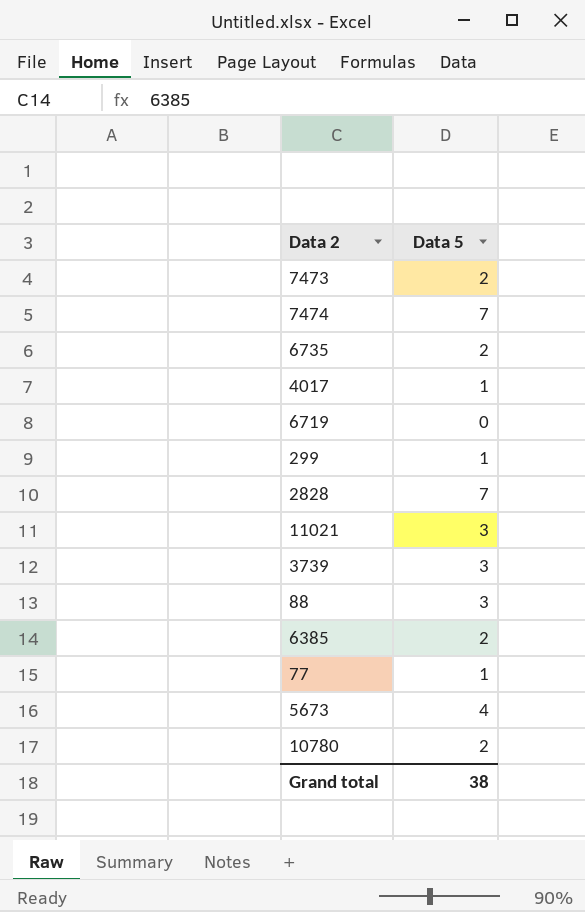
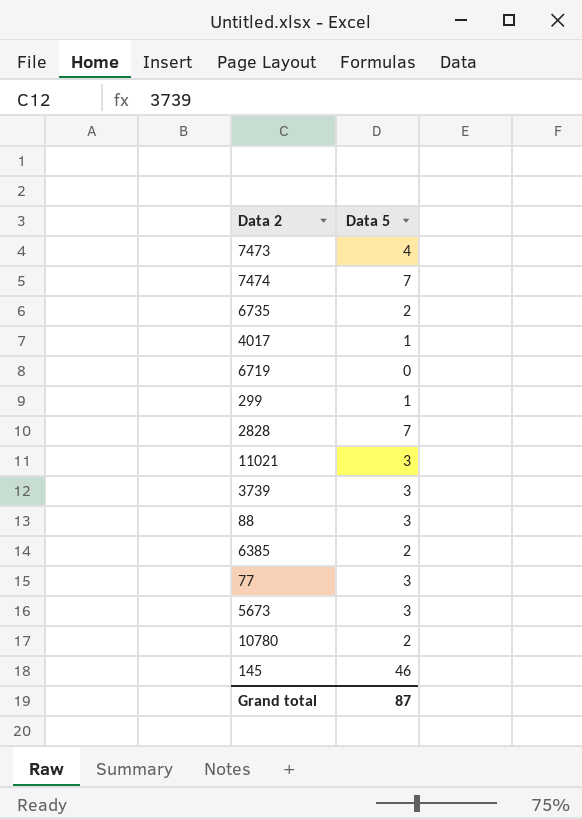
7473 | Data 5: 2 -> 4
77 | Data 5: 1 -> 3
5673 | Data 5: 4 -> 3
row 145: none -> 46
Grand total | Data 5: 38 -> 87

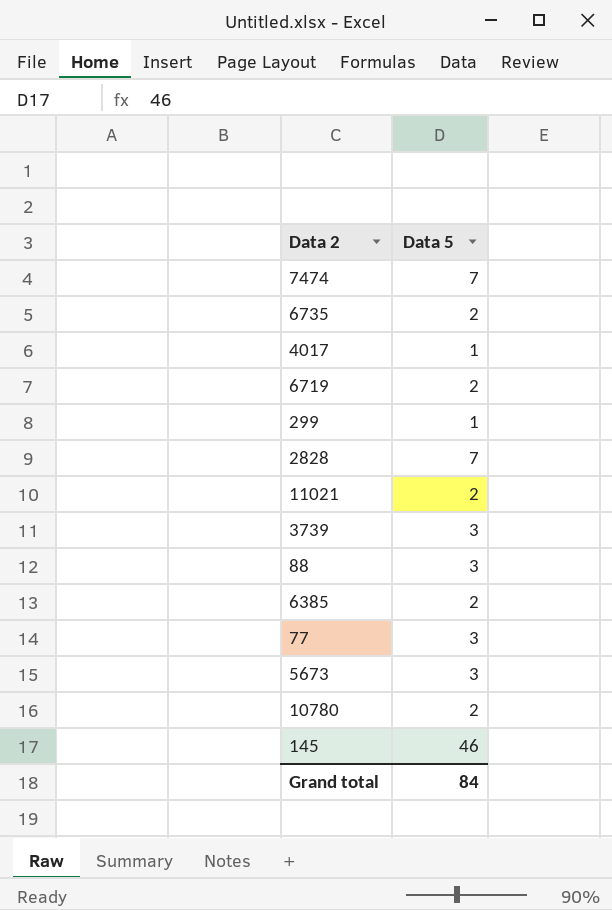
row 7473: 4 -> none
6719 | Data 5: 0 -> 2
11021 | Data 5: 3 -> 2
Grand total | Data 5: 87 -> 84

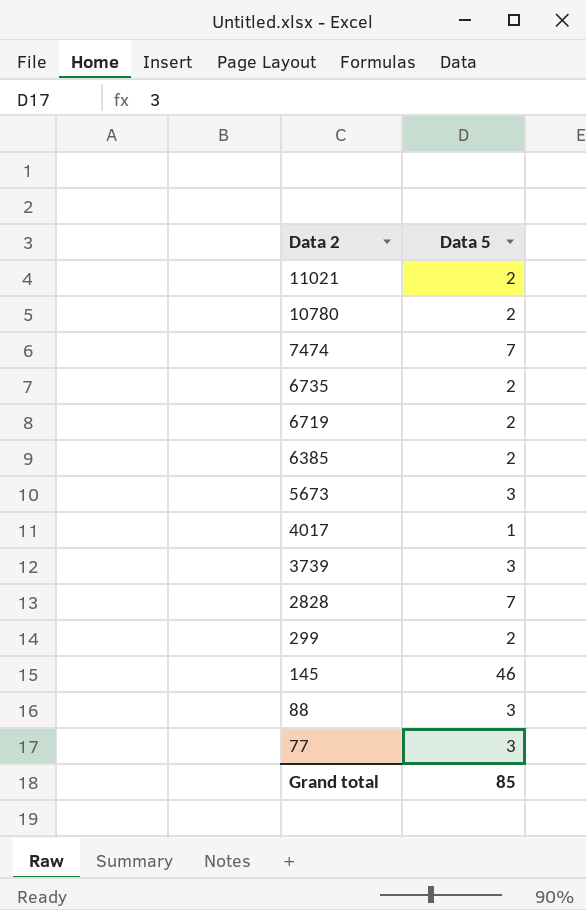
row order: none -> Data 2 descending
299 | Data 5: 1 -> 2
Grand total | Data 5: 84 -> 85

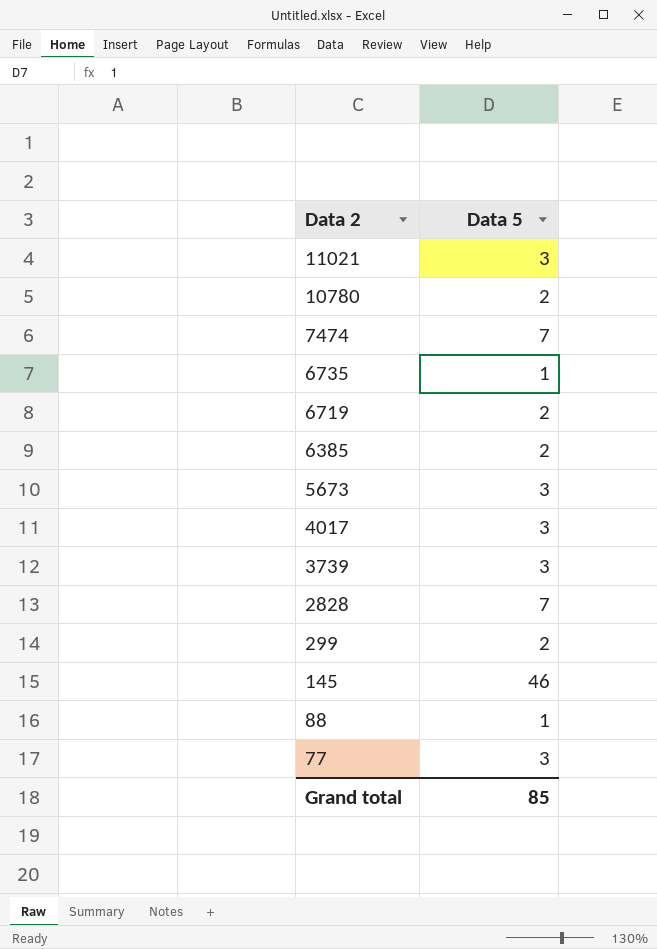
11021 | Data 5: 2 -> 3
6735 | Data 5: 2 -> 1
4017 | Data 5: 1 -> 3
88 | Data 5: 3 -> 1

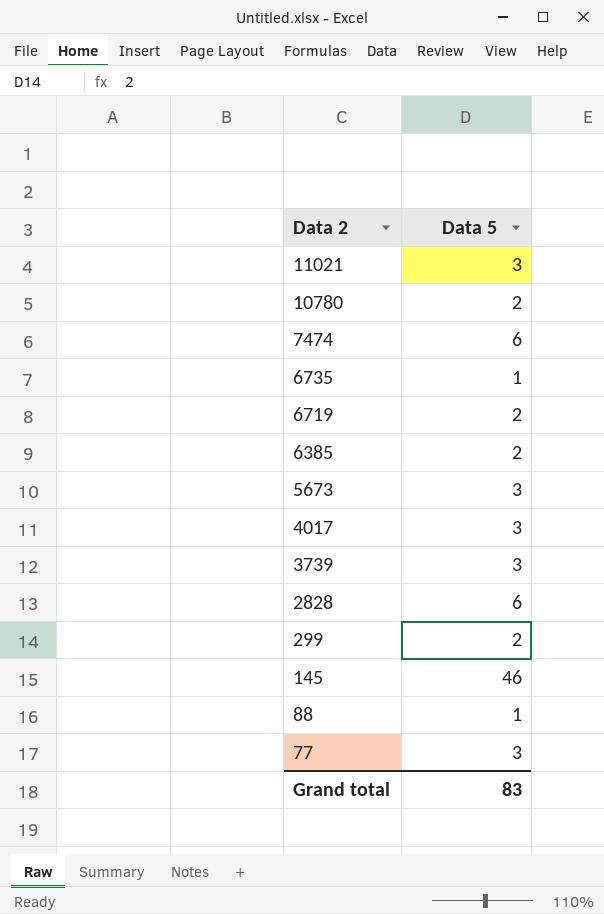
7474 | Data 5: 7 -> 6
2828 | Data 5: 7 -> 6
Grand total | Data 5: 85 -> 83

